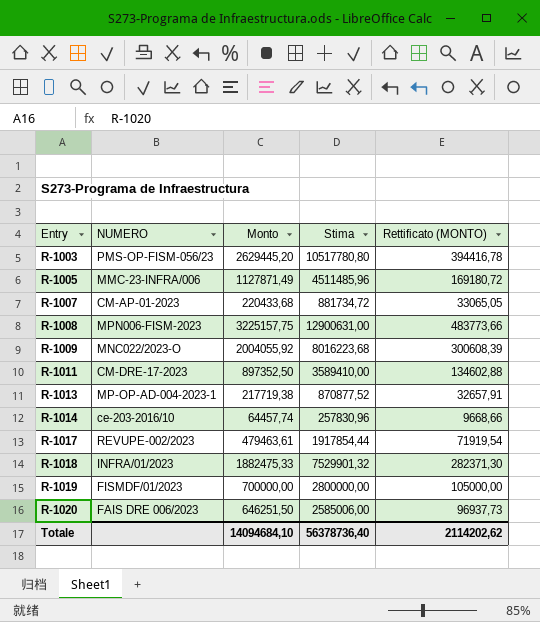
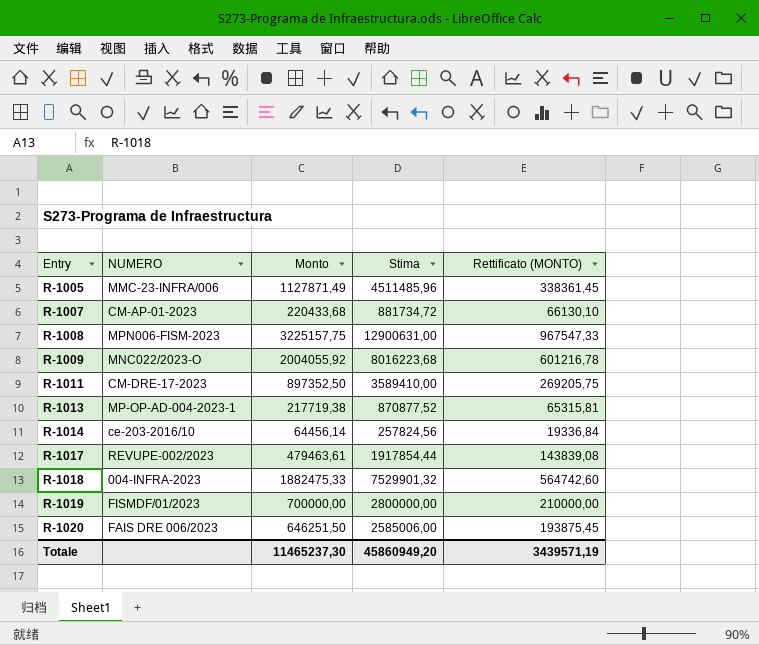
column Rettificato (MONTO) | formula: [Monto] * 0,15 -> [Monto] * 0,3
row R-1003: PMS-OP-FISM-056/23 | 2629445,20 | 10517780,80 | 394416,78 -> none
R-1014 | Monto: 64457,74 -> 64456,14
R-1014 | Stima: 257830,96 -> 257824,56
R-1018 | NUMERO: INFRA/01/2023 -> 004-INFRA-2023
Totale | Monto: 14094684,10 -> 11465237,30
Totale | Stima: 56378736,40 -> 45860949,20
Totale | Rettificato (MONTO): 2114202,62 -> 3439571,19

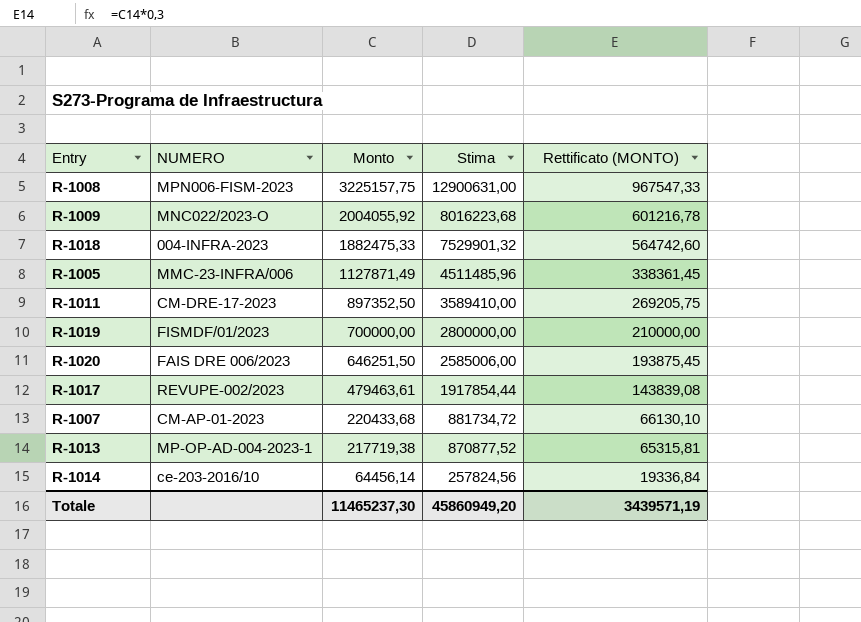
row order: Entry ascending -> Monto descending

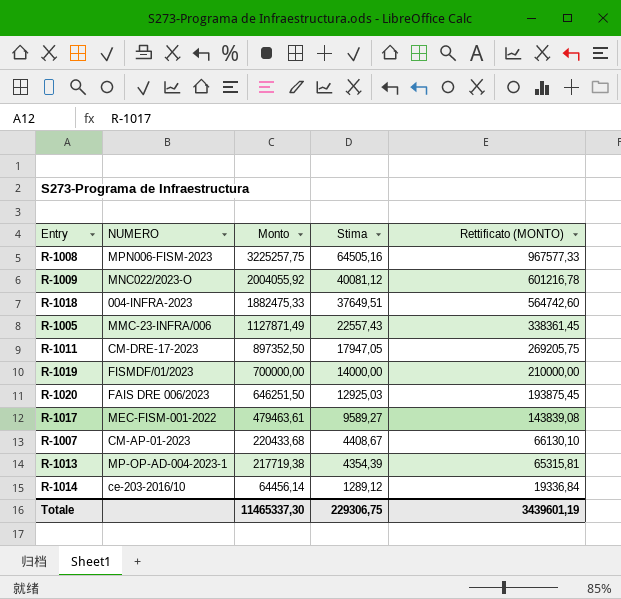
column Stima | formula: [Monto] * 4 -> [Monto] * 0,02
R-1008 | Monto: 3225157,75 -> 3225257,75
R-1008 | Rettificato (MONTO): 967547,33 -> 967577,33
R-1017 | NUMERO: REVUPE-002/2023 -> MEC-FISM-001-2022
Totale | Monto: 11465237,30 -> 11465337,30
Totale | Stima: 45860949,20 -> 229306,75
Totale | Rettificato (MONTO): 3439571,19 -> 3439601,19

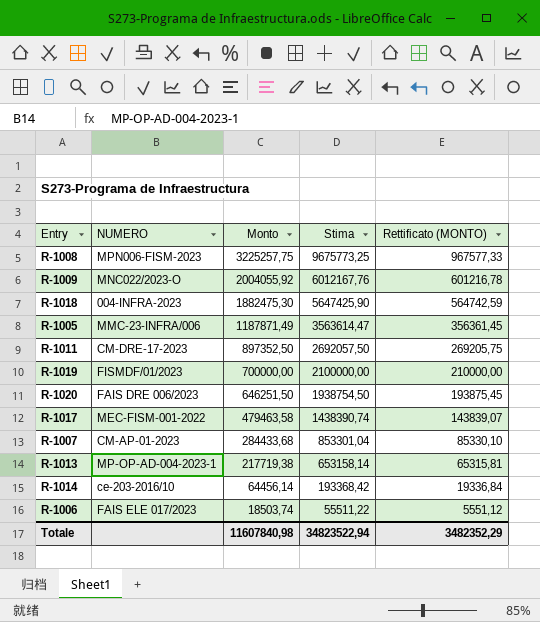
column Stima | formula: [Monto] * 0,02 -> [Monto] * 3
R-1018 | Monto: 1882475,33 -> 1882475,30
R-1018 | Rettificato (MONTO): 564742,60 -> 564742,59
R-1005 | Monto: 1127871,49 -> 1187871,49
R-1005 | Rettificato (MONTO): 338361,45 -> 356361,45
R-1017 | Monto: 479463,61 -> 479463,58
R-1017 | Rettificato (MONTO): 143839,08 -> 143839,07
R-1007 | Monto: 220433,68 -> 284433,68
R-1007 | Rettificato (MONTO): 66130,10 -> 85330,10
row R-1006: none -> FAIS ELE 017/2023 | 18503,74 | 55511,22 | 5551,12
Totale | Monto: 11465337,30 -> 11607840,98
Totale | Stima: 229306,75 -> 34823522,94
Totale | Rettificato (MONTO): 3439601,19 -> 3482352,29

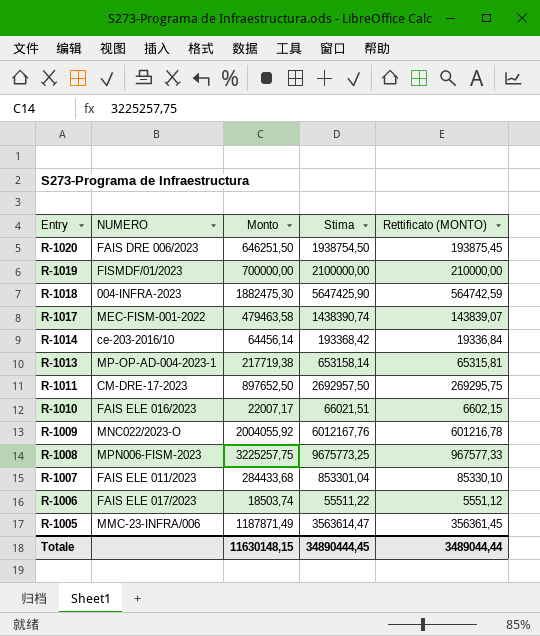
row order: Monto descending -> Entry descending
R-1011 | Monto: 897352,50 -> 897652,50
R-1011 | Stima: 2692057,50 -> 2692957,50
R-1011 | Rettificato (MONTO): 269205,75 -> 269295,75
row R-1010: none -> FAIS ELE 016/2023 | 22007,17 | 66021,51 | 6602,15
R-1007 | NUMERO: CM-AP-01-2023 -> FAIS ELE 011/2023
Totale | Monto: 11607840,98 -> 11630148,15
Totale | Stima: 34823522,94 -> 34890444,45
Totale | Rettificato (MONTO): 3482352,29 -> 3489044,44

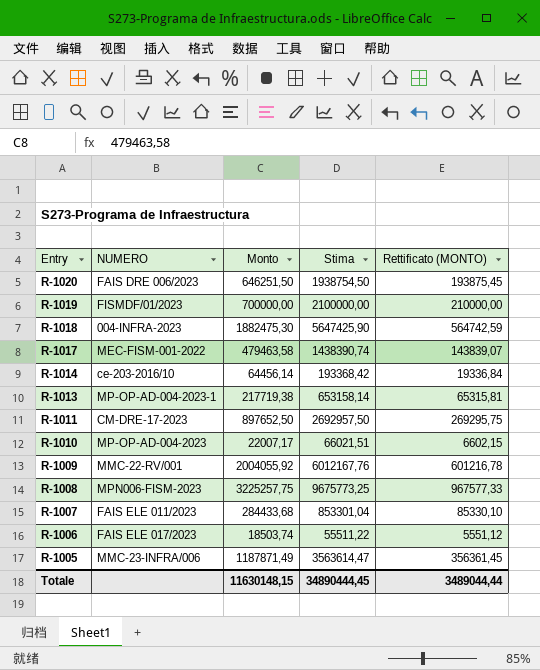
R-1010 | NUMERO: FAIS ELE 016/2023 -> MP-OP-AD-004-2023
R-1009 | NUMERO: MNC022/2023-O -> MMC-22-RV/001

